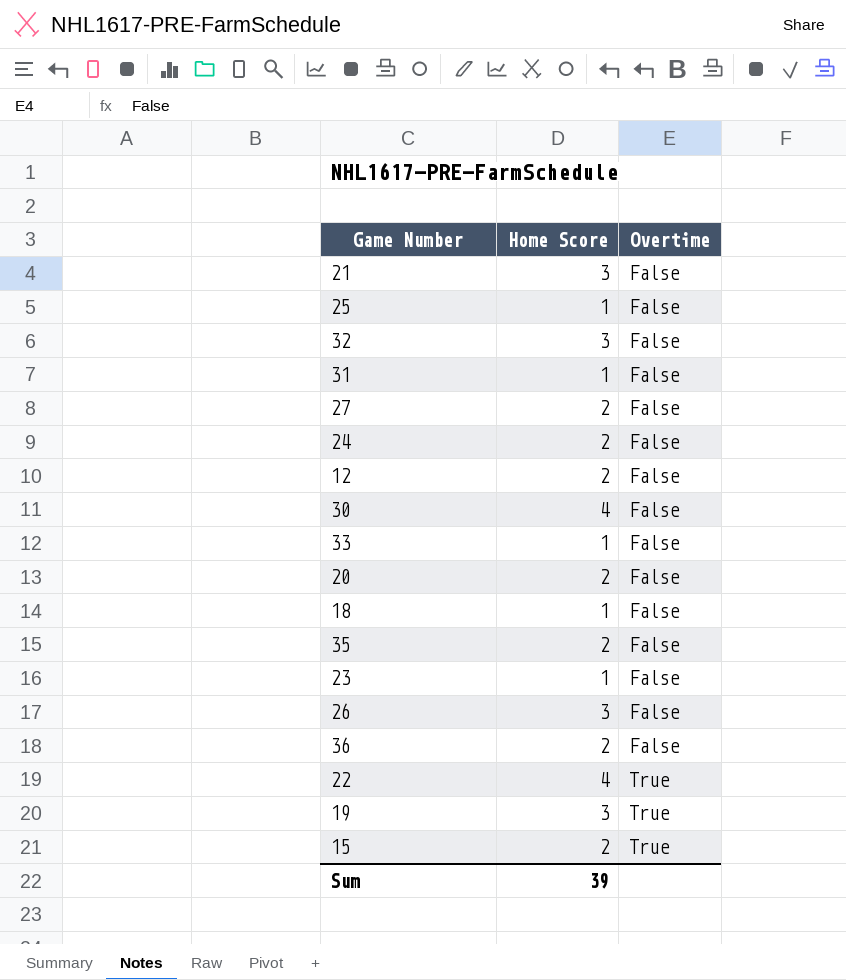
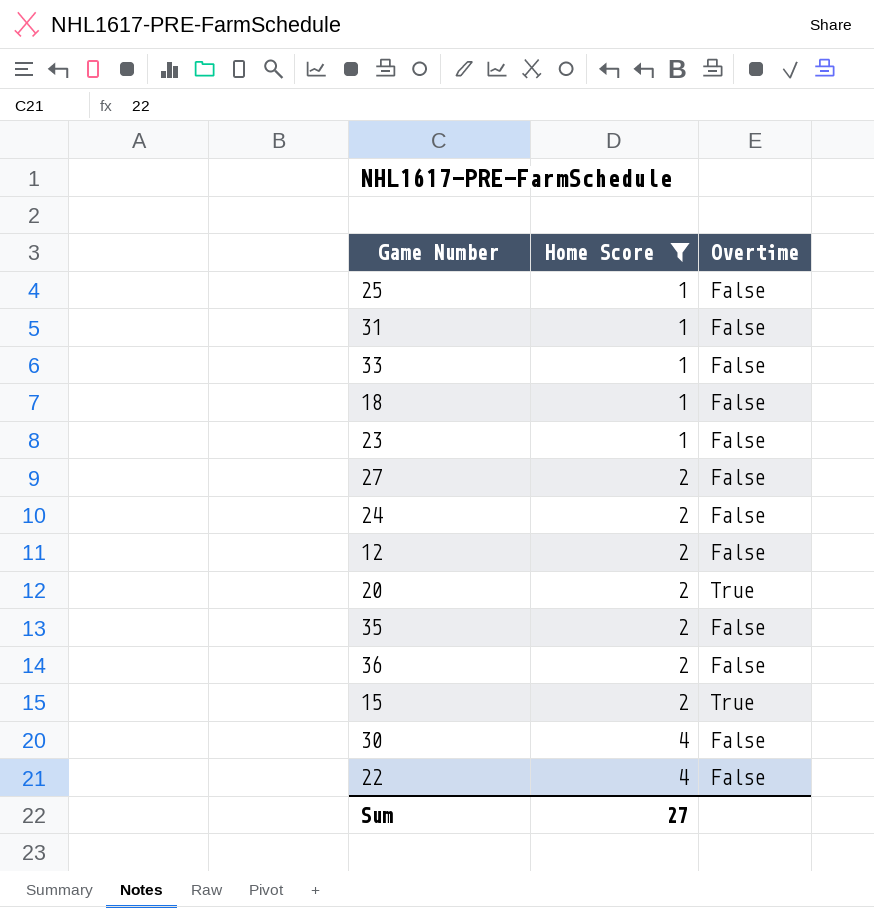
filter: none -> Home Score != 3
row order: Overtime ascending -> Home Score ascending
20 | Overtime: False -> True
22 | Overtime: True -> False
Sum | Home Score: 39 -> 27

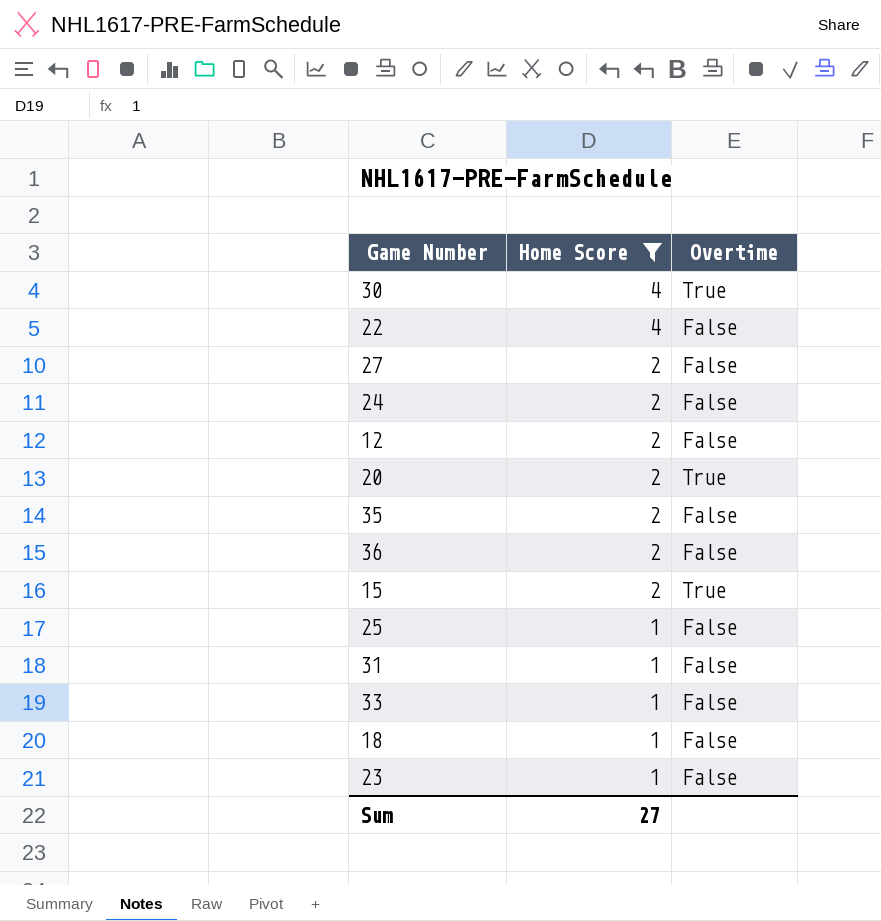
row order: Home Score ascending -> Home Score descending
30 | Overtime: False -> True

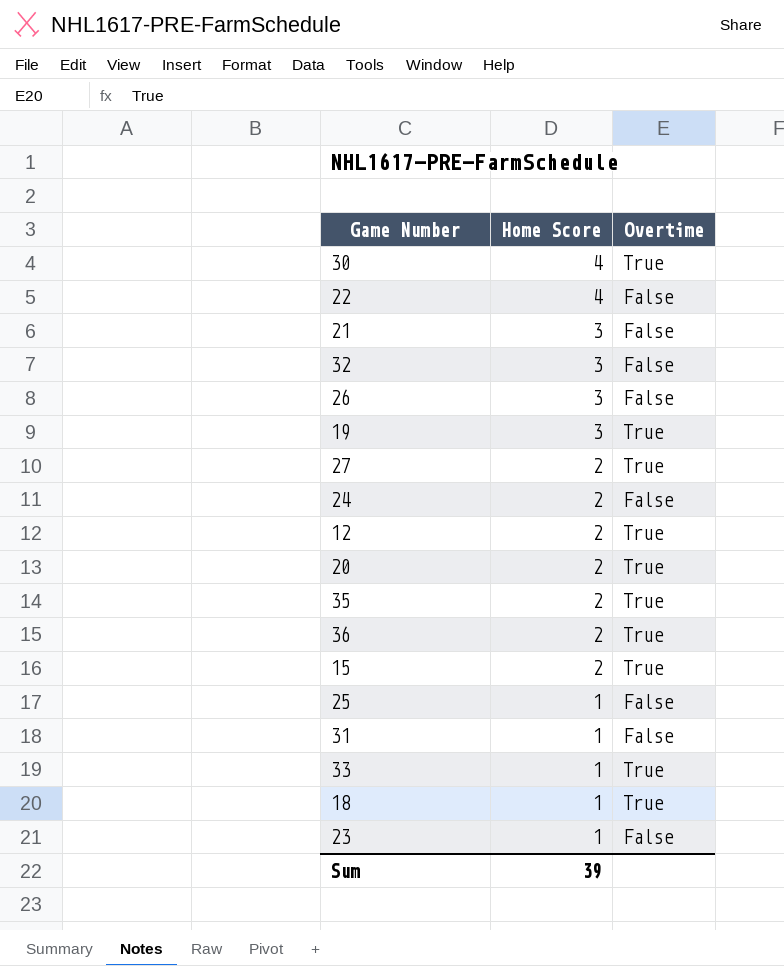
filter: Home Score != 3 -> none
27 | Overtime: False -> True
12 | Overtime: False -> True
35 | Overtime: False -> True
36 | Overtime: False -> True
33 | Overtime: False -> True
18 | Overtime: False -> True
Sum | Home Score: 27 -> 39

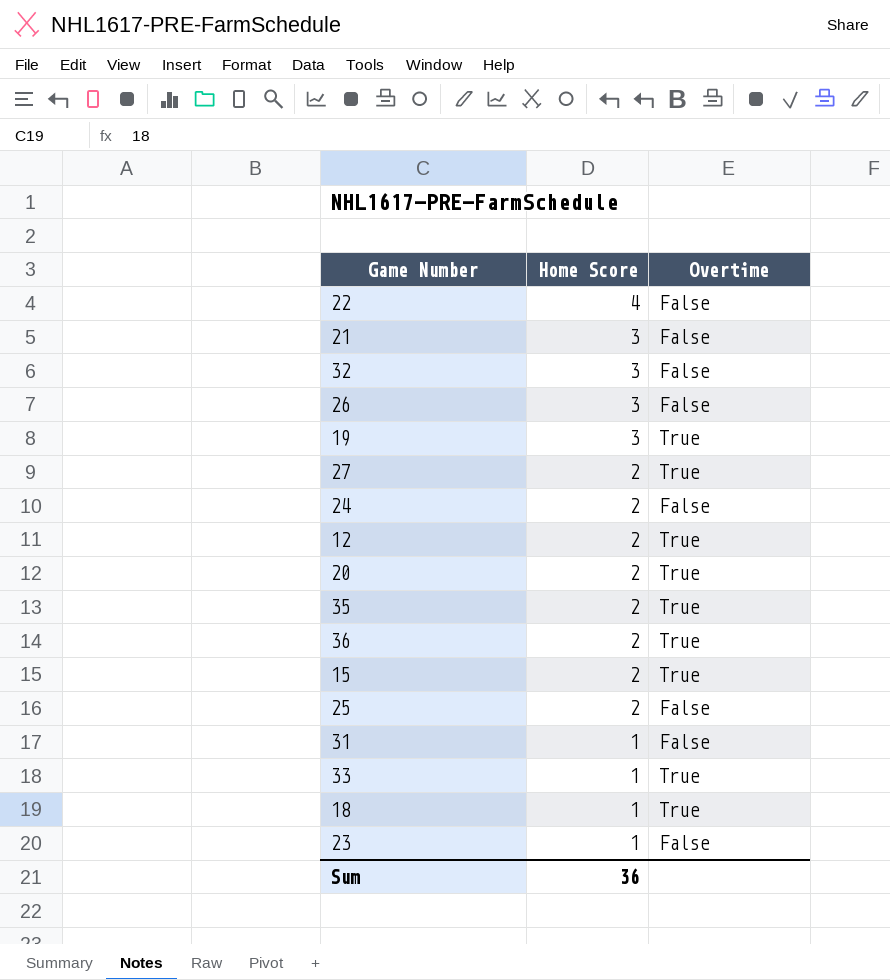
row 30: 4 | True -> none
25 | Home Score: 1 -> 2
Sum | Home Score: 39 -> 36

